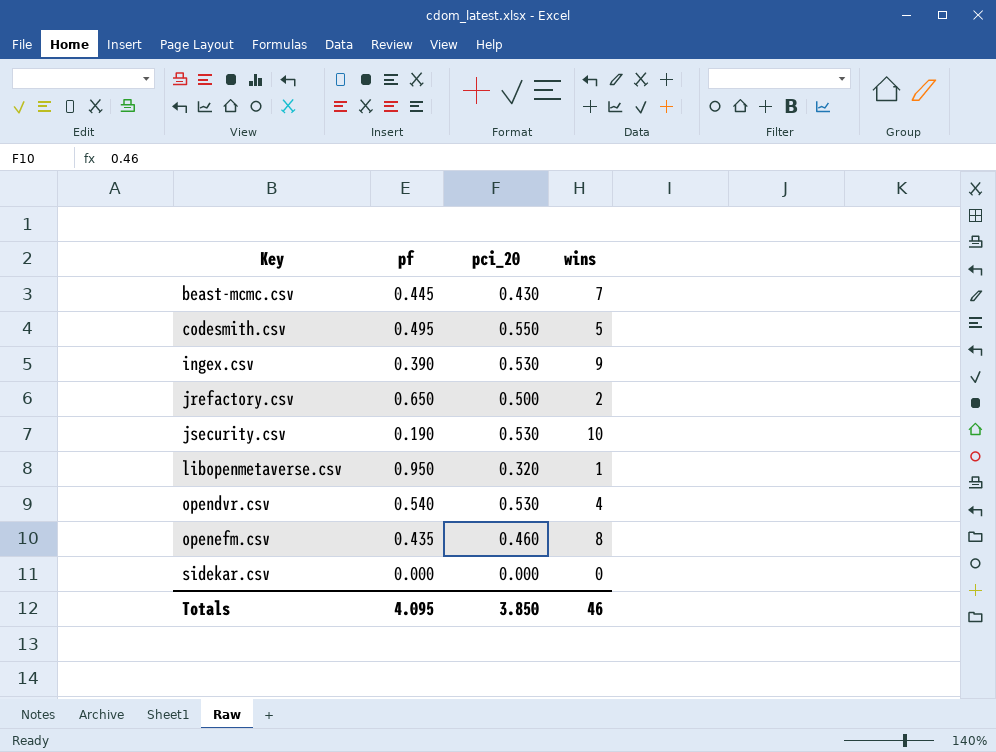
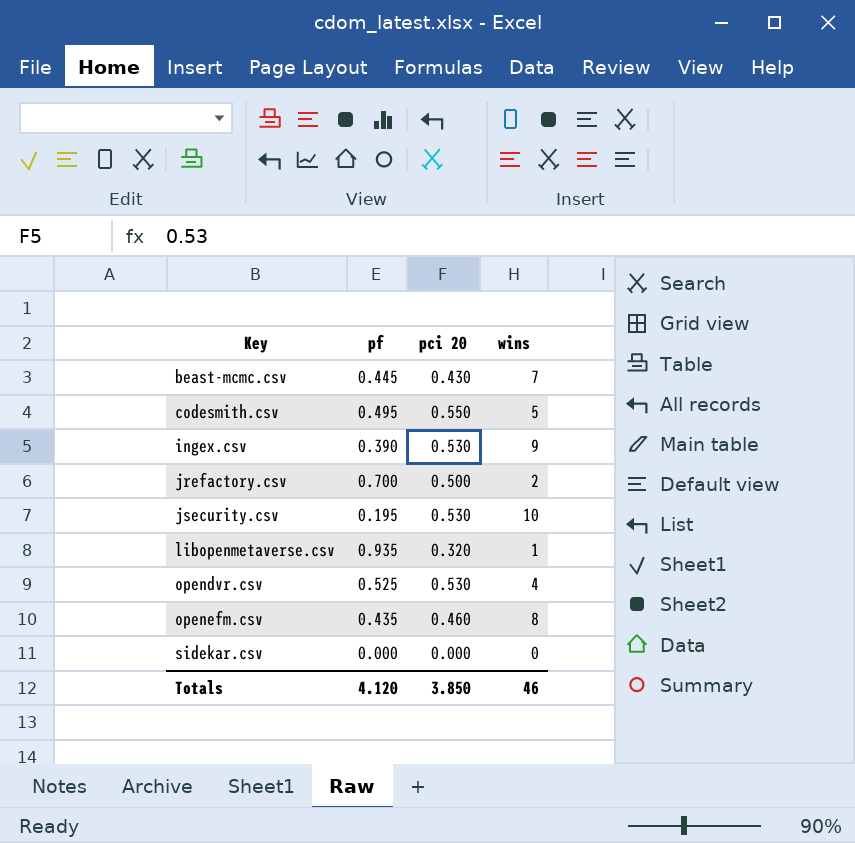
column name: pci_20 -> pci 20
jrefactory.csv | pf: 0.650 -> 0.700
jsecurity.csv | pf: 0.190 -> 0.195
libopenmetaverse.csv | pf: 0.950 -> 0.935
opendvr.csv | pf: 0.540 -> 0.525
Totals | pf: 4.095 -> 4.120

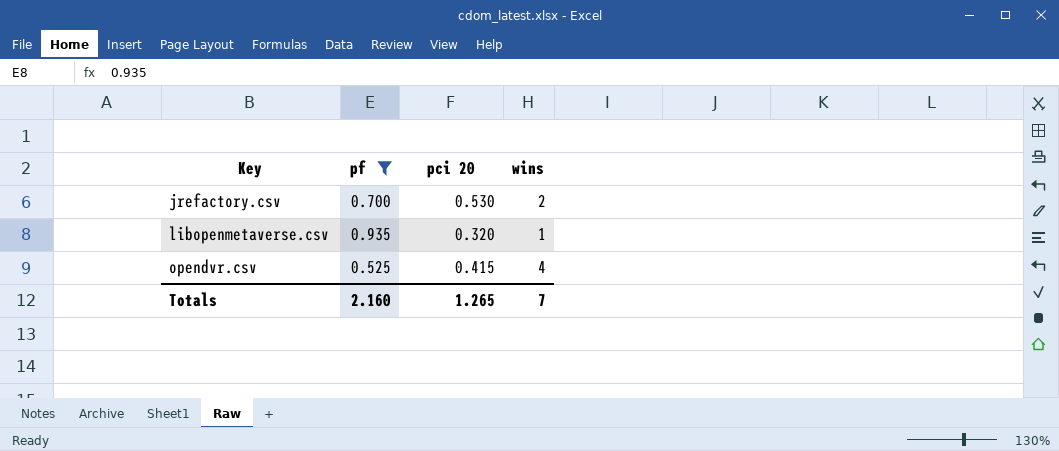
filter: none -> pf >= 0.525
jrefactory.csv | pci 20: 0.500 -> 0.530
opendvr.csv | pci 20: 0.530 -> 0.415
Totals | pf: 4.120 -> 2.160
Totals | pci 20: 3.850 -> 1.265
Totals | wins: 46 -> 7

